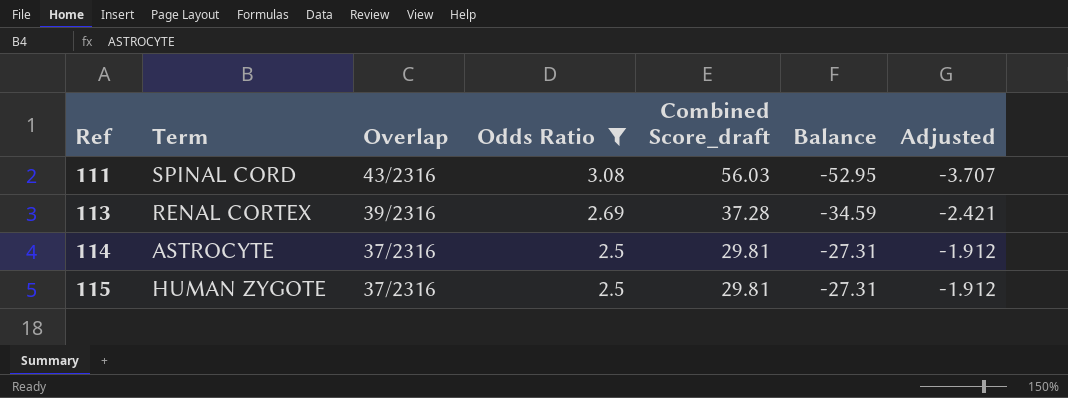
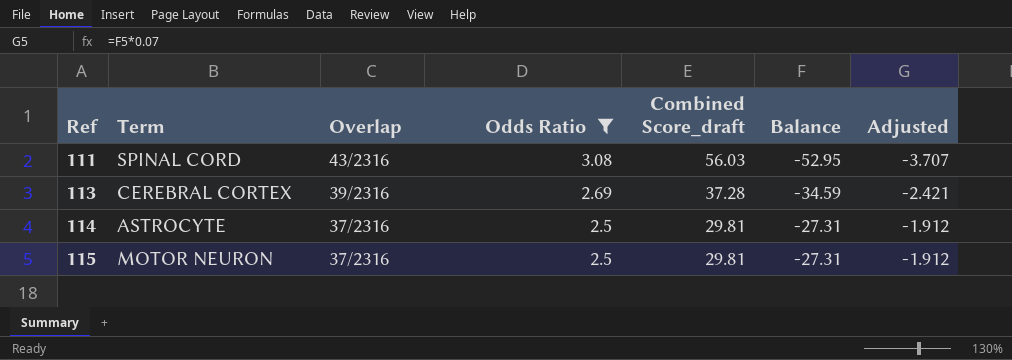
113 | Term: RENAL CORTEX -> CEREBRAL CORTEX
115 | Term: HUMAN ZYGOTE -> MOTOR NEURON

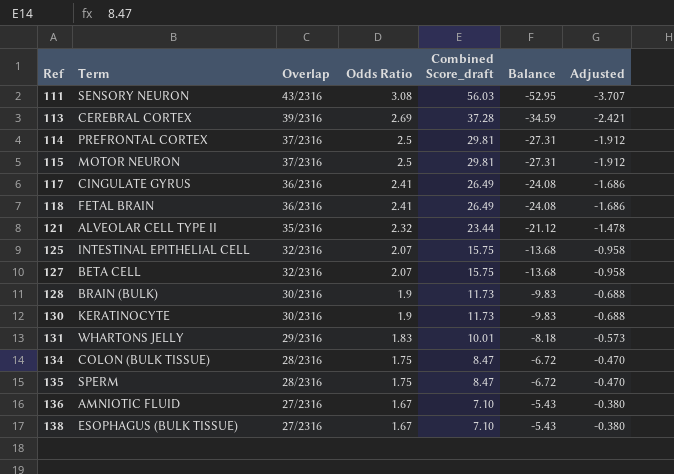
filter: Odds Ratio >= 2.5 -> none
111 | Term: SPINAL CORD -> SENSORY NEURON
114 | Term: ASTROCYTE -> PREFRONTAL CORTEX

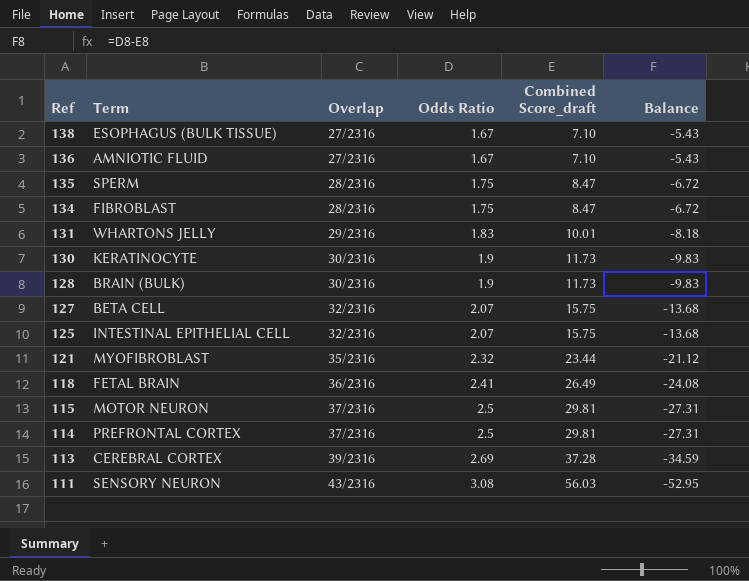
row order: Ref ascending -> Ref descending
column Adjusted | formula: [Balance] * 0.07 -> none
row 117: CINGULATE GYRUS | 36/2316 | 2.41 | 26.49 | -24.08 | -1.686 -> none
134 | Term: COLON (BULK TISSUE) -> FIBROBLAST
121 | Term: ALVEOLAR CELL TYPE II -> MYOFIBROBLAST

